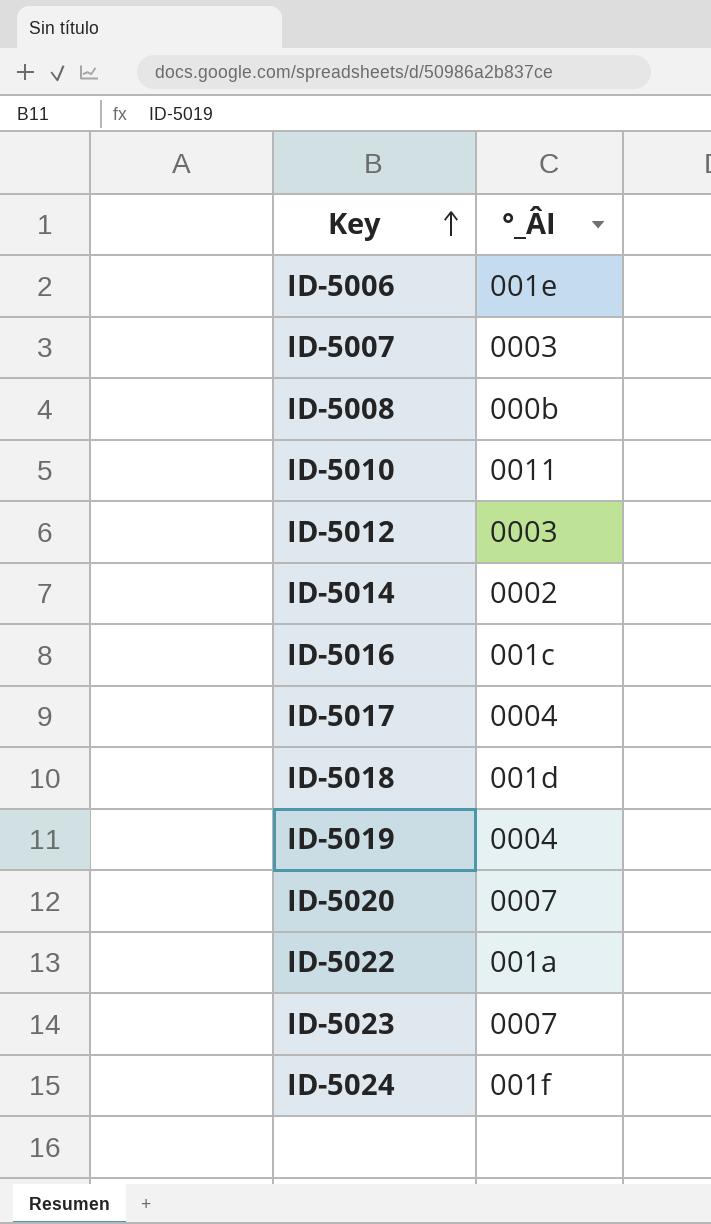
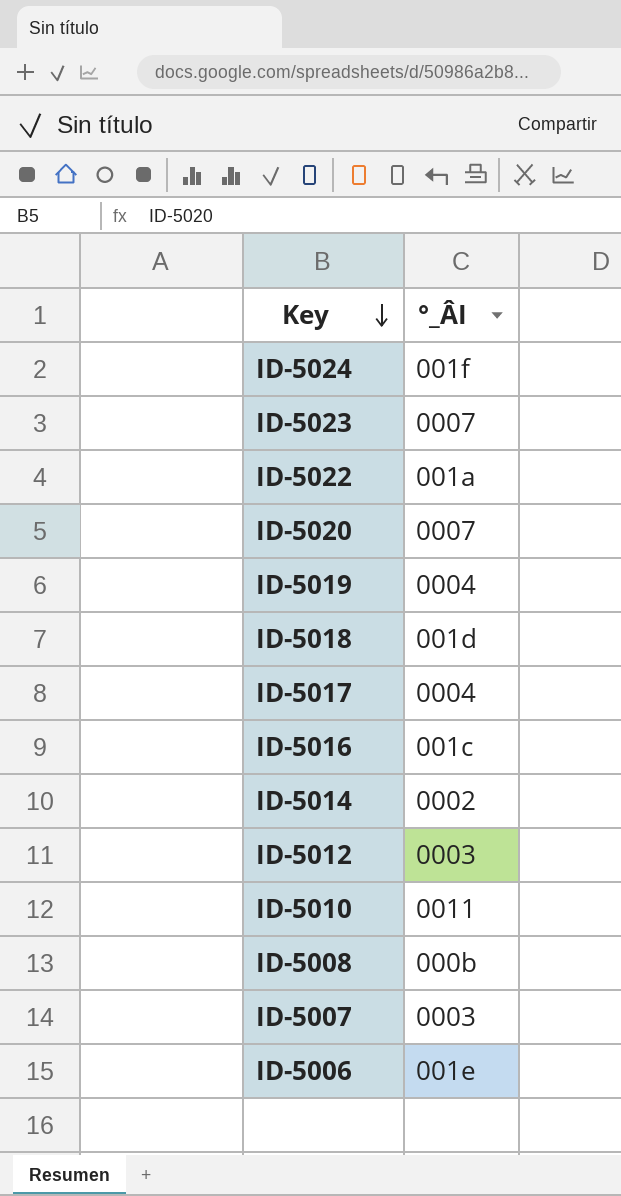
row order: Key ascending -> Key descending

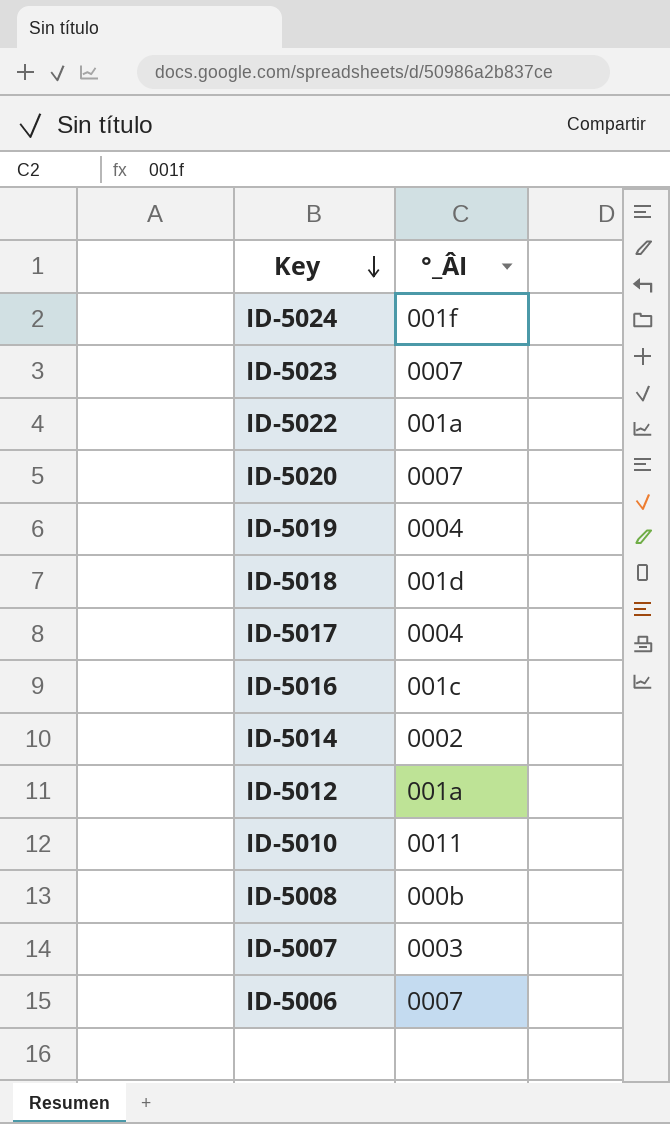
ID-5012 | °_ÂI: 0003 -> 001a
ID-5006 | °_ÂI: 001e -> 0007

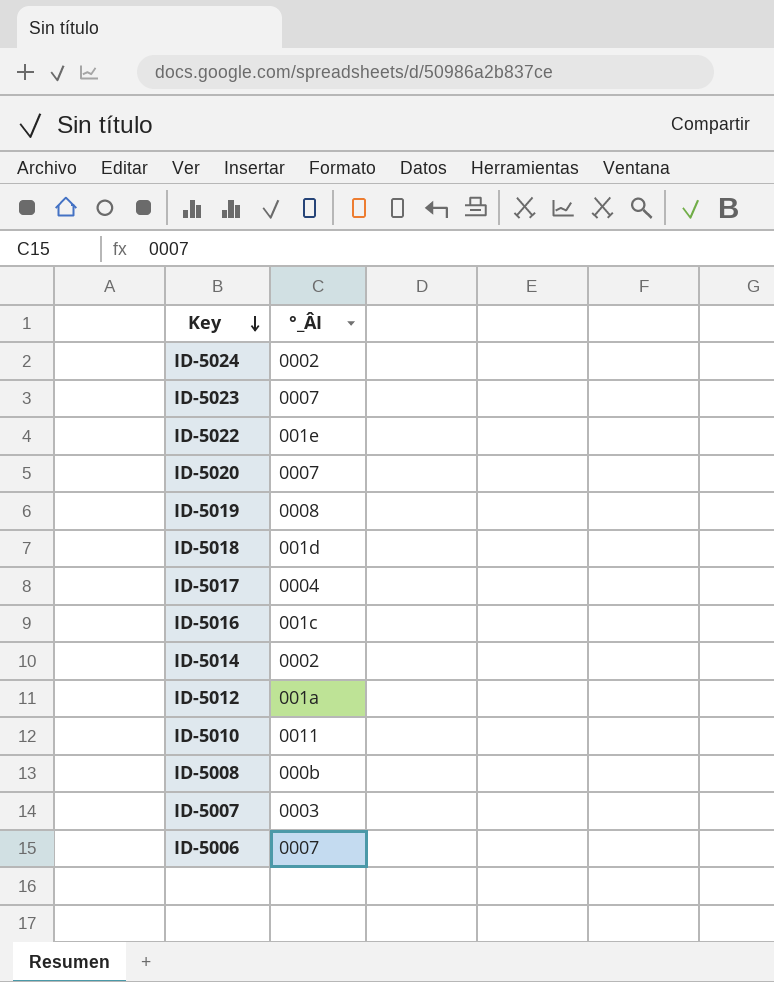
ID-5024 | °_ÂI: 001f -> 0002
ID-5022 | °_ÂI: 001a -> 001e
ID-5019 | °_ÂI: 0004 -> 0008

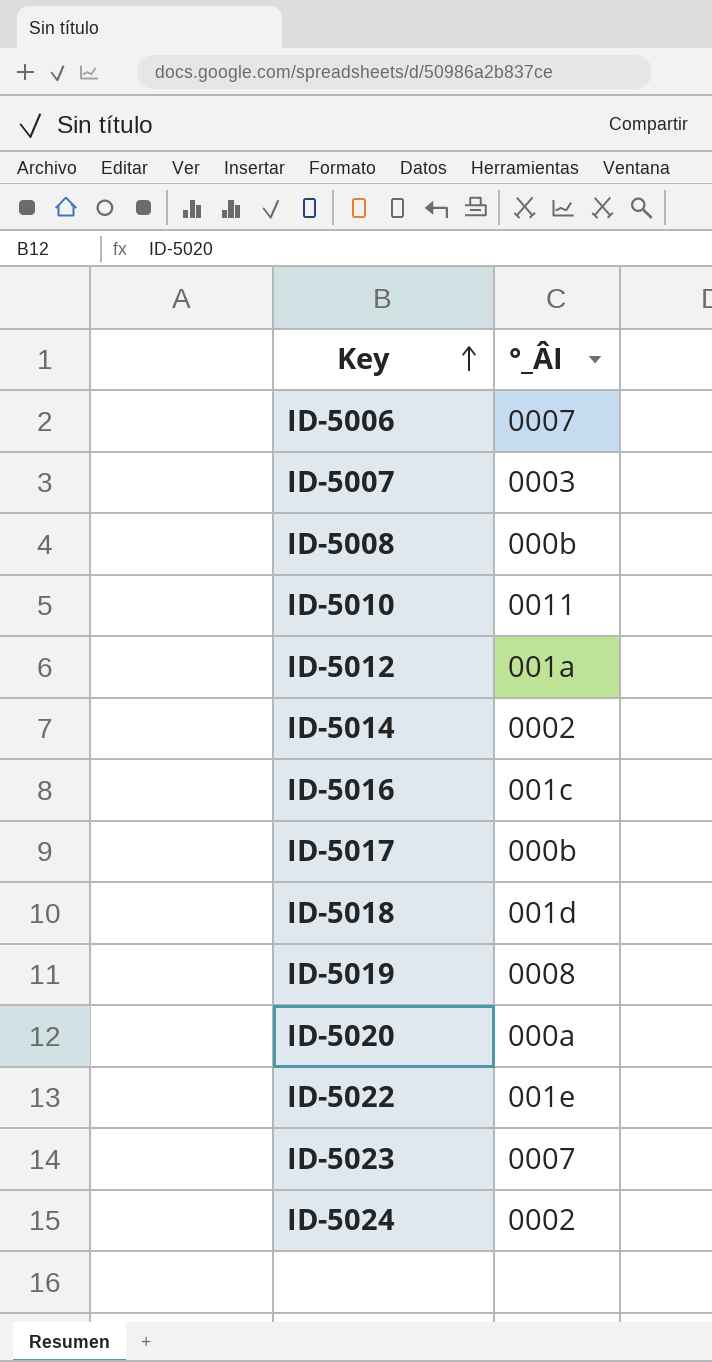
row order: Key descending -> Key ascending
ID-5017 | °_ÂI: 0004 -> 000b
ID-5020 | °_ÂI: 0007 -> 000a

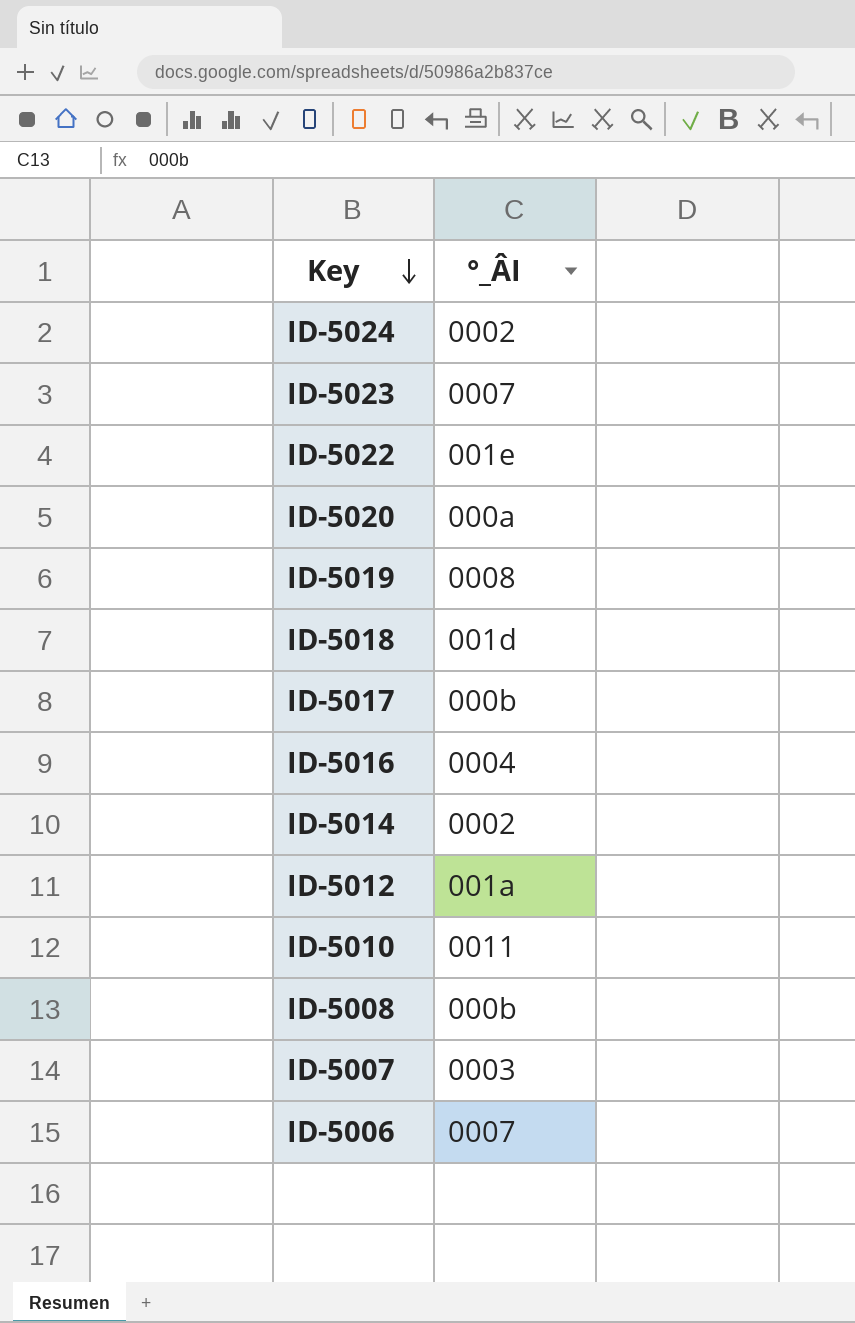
row order: Key ascending -> Key descending
ID-5016 | °_ÂI: 001c -> 0004

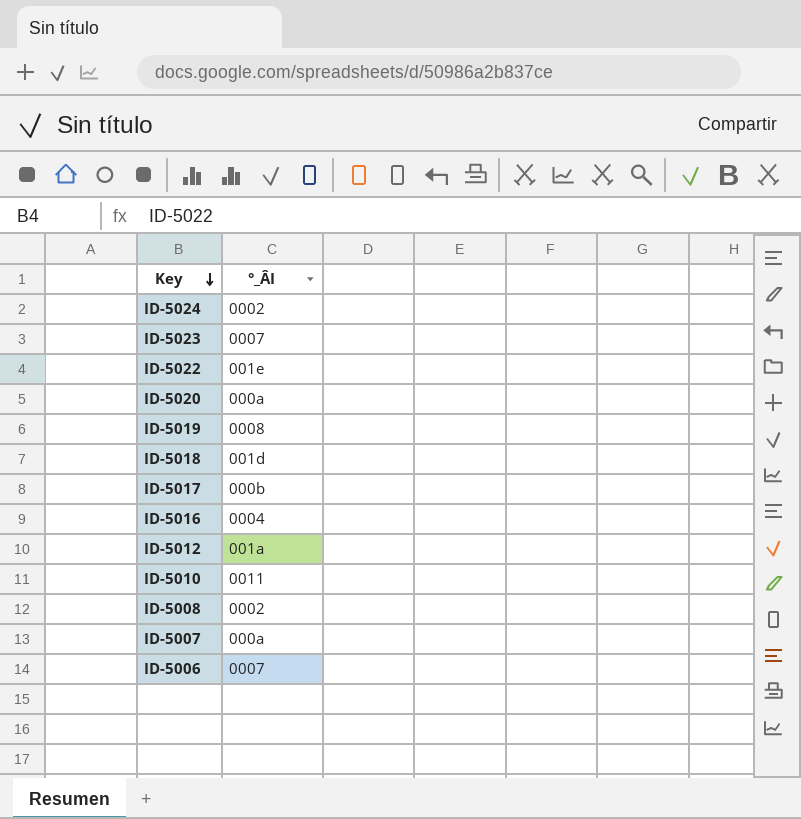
row ID-5014: 0002 -> none
ID-5008 | °_ÂI: 000b -> 0002
ID-5007 | °_ÂI: 0003 -> 000a

